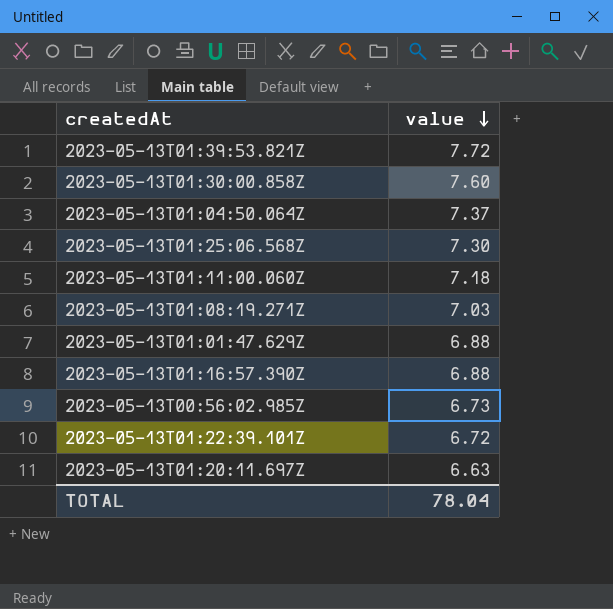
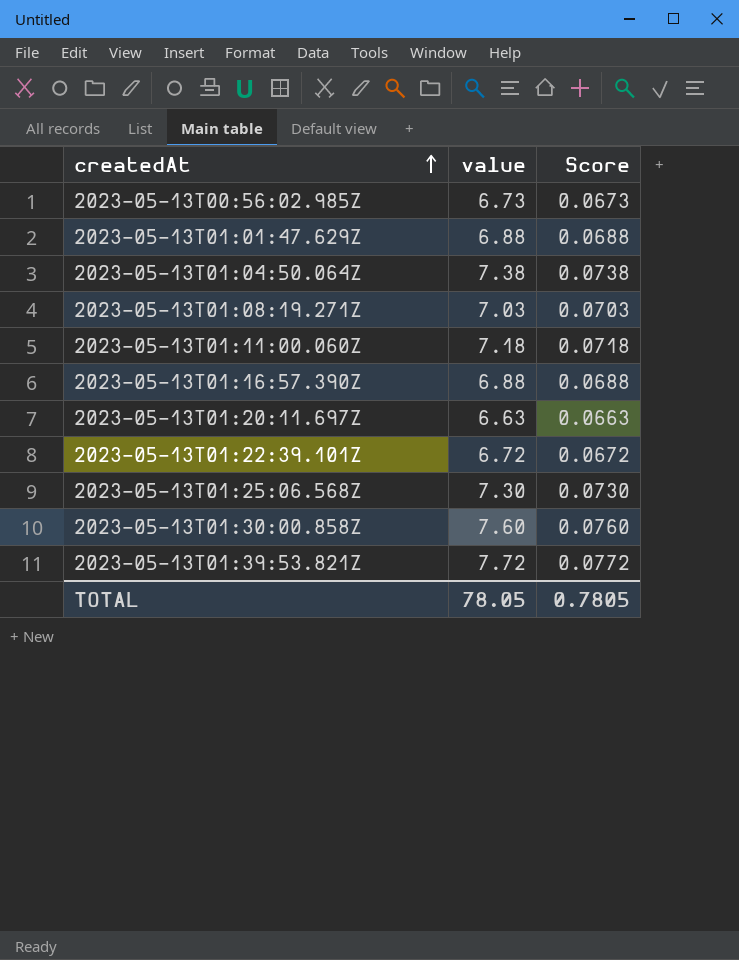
row order: value descending -> createdAt ascending
column Score | formula: none -> [value] * 0.01
2023-05-13T01:04:50.064Z | value: 7.37 -> 7.38
TOTAL | value: 78.04 -> 78.05

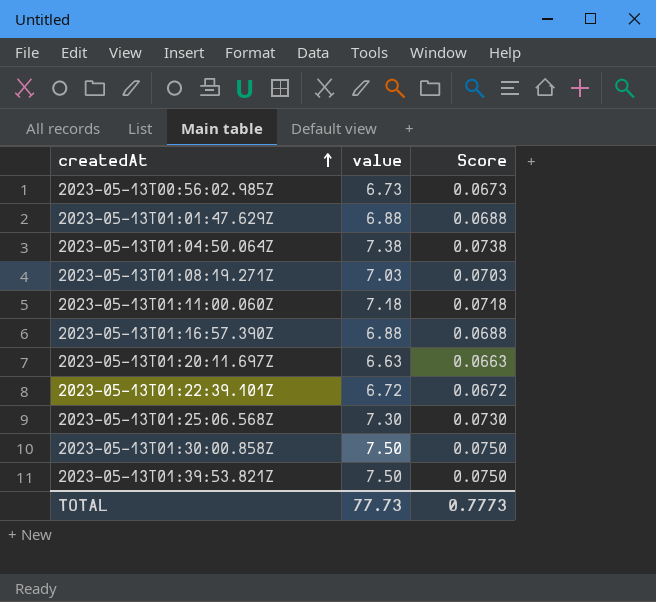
2023-05-13T01:30:00.858Z | value: 7.60 -> 7.50
2023-05-13T01:30:00.858Z | Score: 0.0760 -> 0.0750
2023-05-13T01:39:53.821Z | value: 7.72 -> 7.50
2023-05-13T01:39:53.821Z | Score: 0.0772 -> 0.0750
TOTAL | value: 78.05 -> 77.73
TOTAL | Score: 0.7805 -> 0.7773

